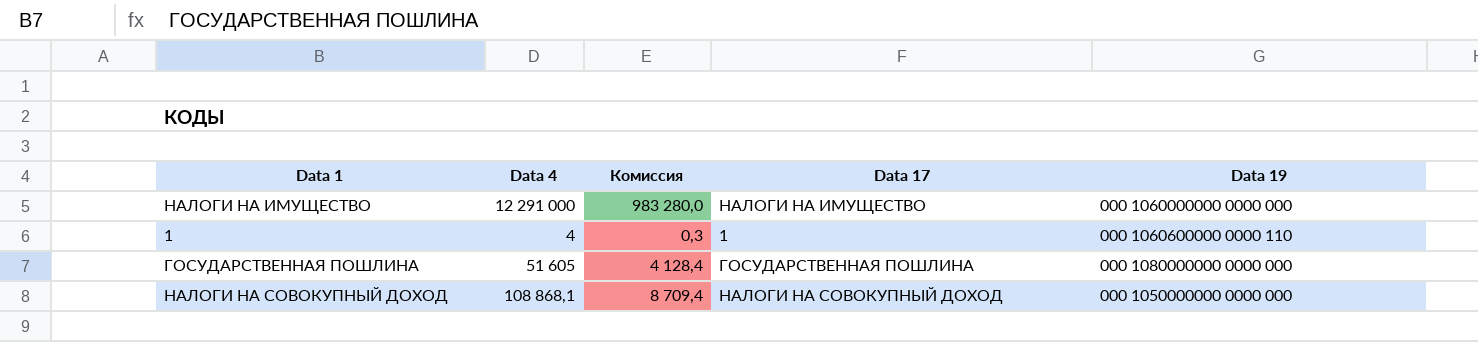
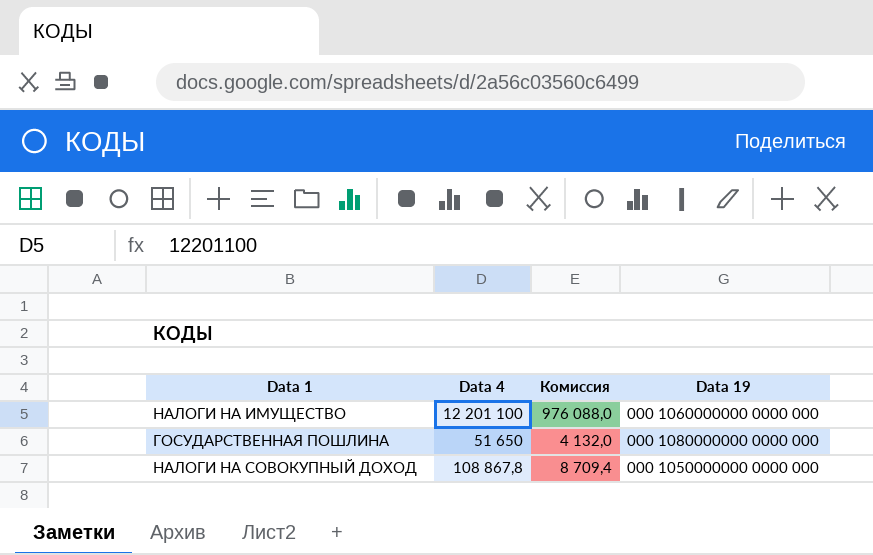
column Data 17 | position: 4 -> none
row 1: 4 | 0,3 | 1 | 000 1060600000 0000 110 -> none
НАЛОГИ НА ИМУЩЕСТВО | Data 4: 12 291 000 -> 12 201 100
НАЛОГИ НА ИМУЩЕСТВО | Комиссия: 983 280,0 -> 976 088,0
ГОСУДАРСТВЕННАЯ ПОШЛИНА | Data 4: 51 605 -> 51 650
ГОСУДАРСТВЕННАЯ ПОШЛИНА | Комиссия: 4 128,4 -> 4 132,0
НАЛОГИ НА СОВОКУПНЫЙ ДОХОД | Data 4: 108 868,1 -> 108 867,8

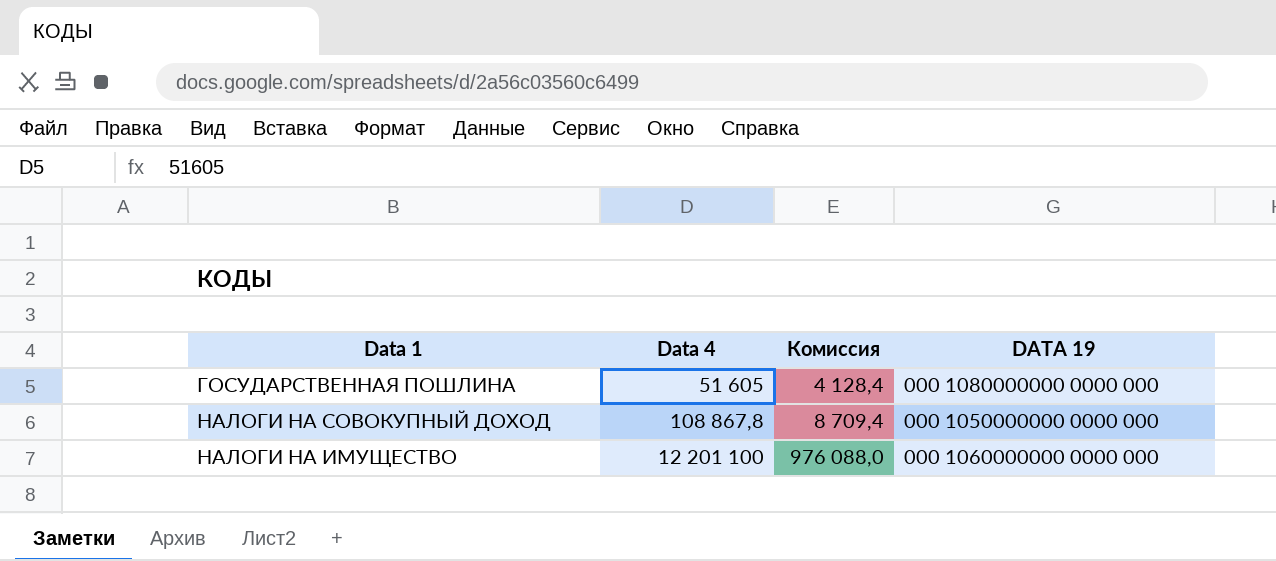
row order: none -> Data 4 ascending
column name: Data 19 -> DATA 19
ГОСУДАРСТВЕННАЯ ПОШЛИНА | Data 4: 51 650 -> 51 605
ГОСУДАРСТВЕННАЯ ПОШЛИНА | Комиссия: 4 132,0 -> 4 128,4

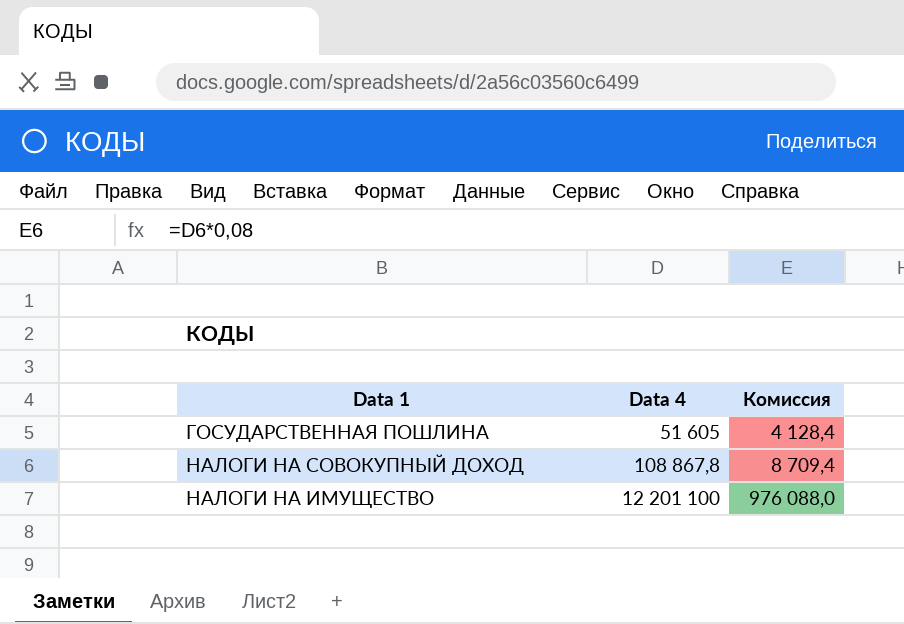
column DATA 19 | position: 4 -> none

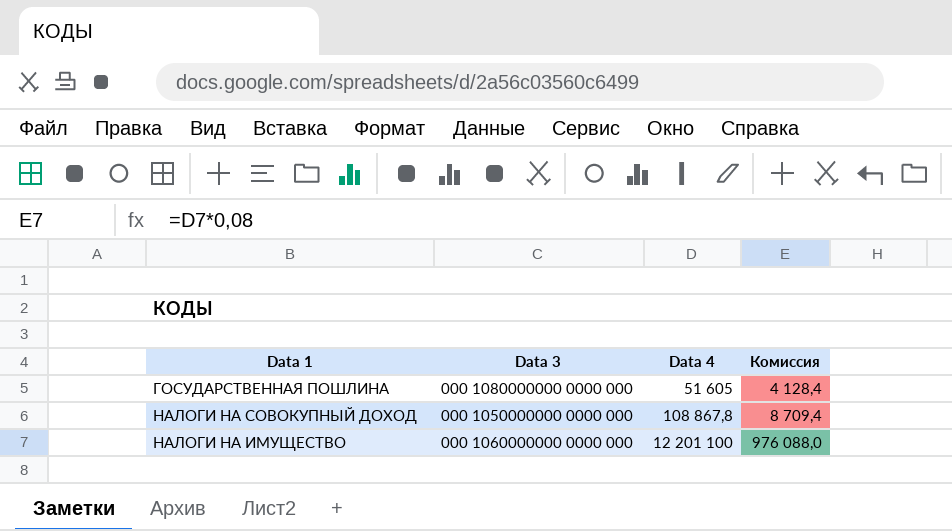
column Data 3 | position: none -> 2

